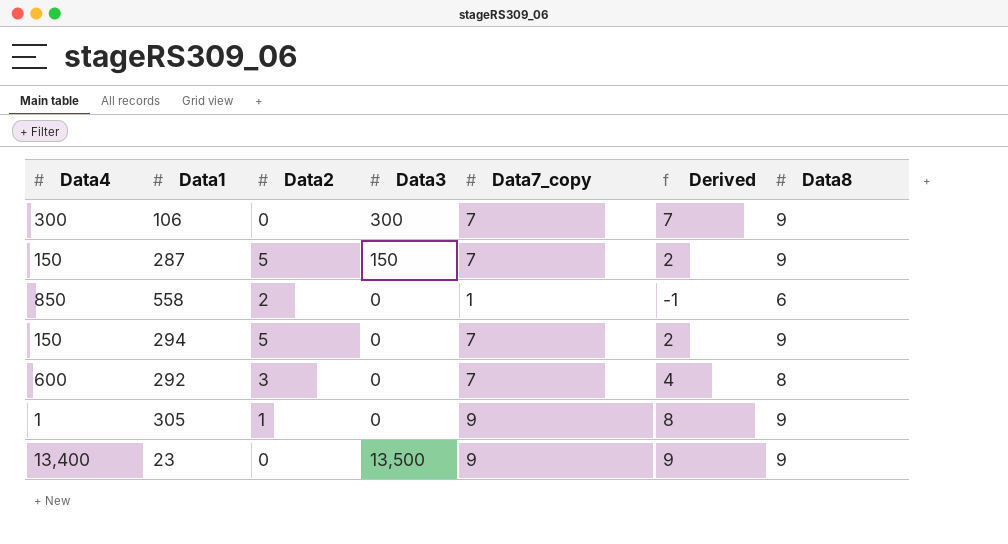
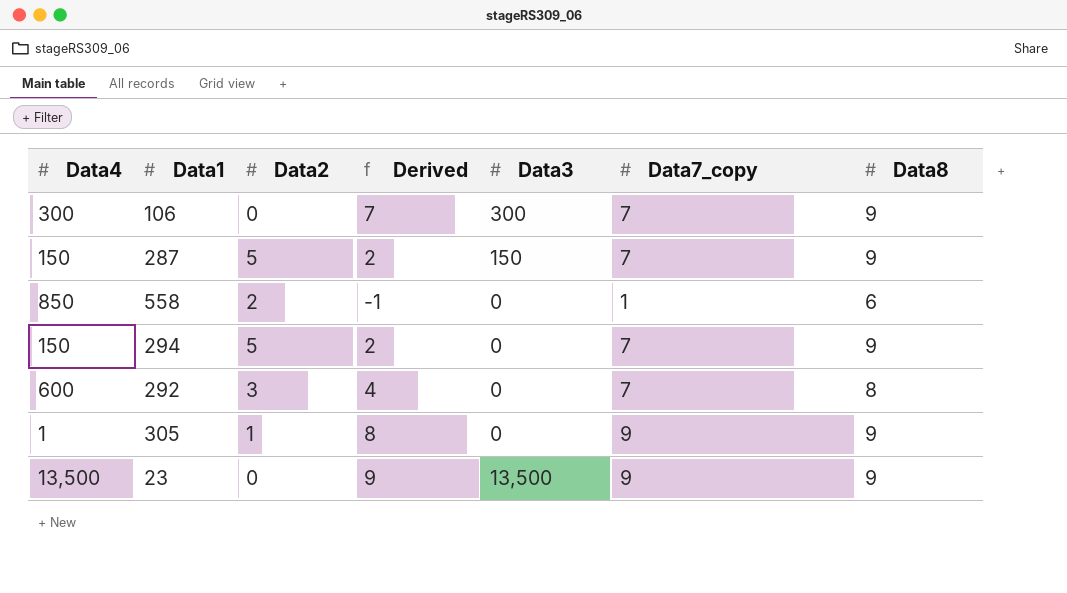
column Derived | position: 6 -> 4
23 | Data4: 13,400 -> 13,500

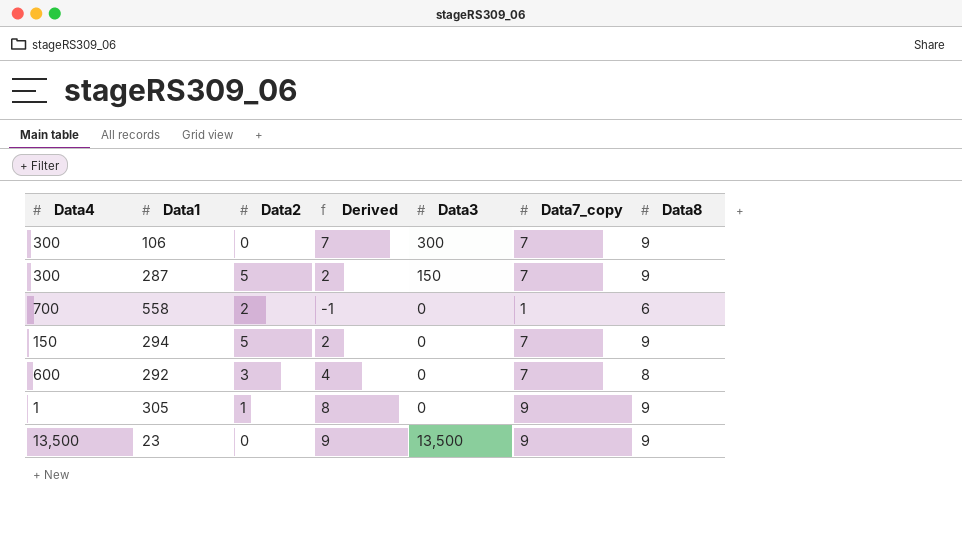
287 | Data4: 150 -> 300
558 | Data4: 850 -> 700

